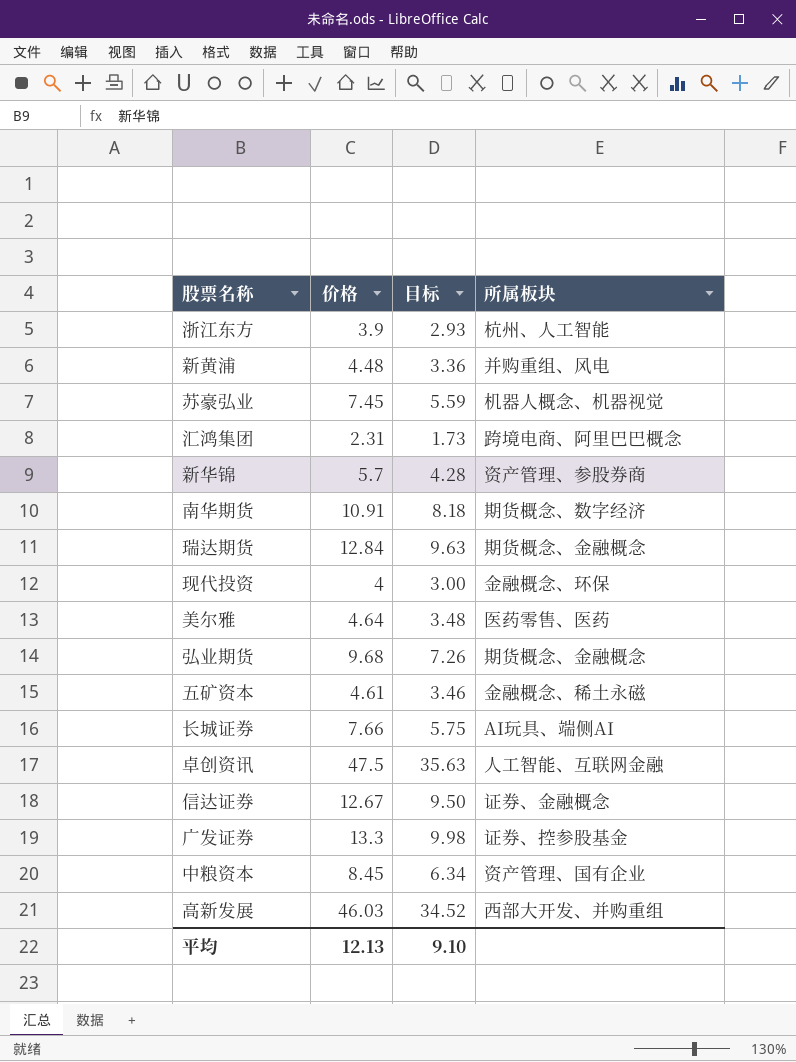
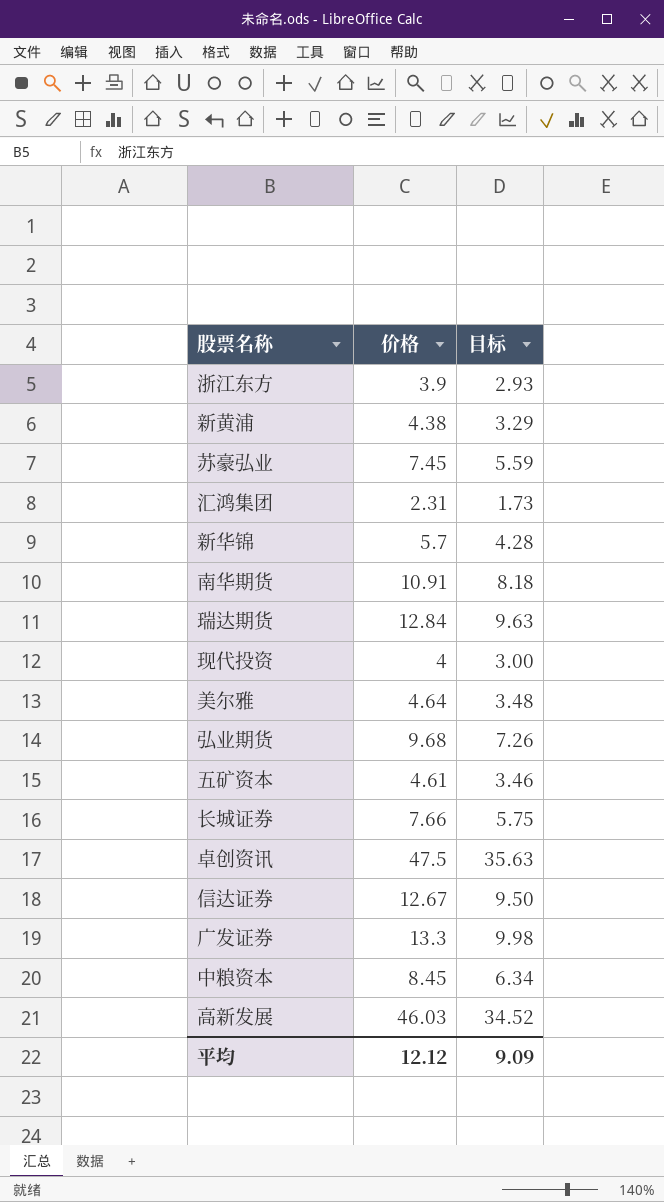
column 所属板块 | position: 4 -> none
新黄浦 | 价格: 4.48 -> 4.38
新黄浦 | 目标: 3.36 -> 3.29
平均 | 价格: 12.13 -> 12.12
平均 | 目标: 9.10 -> 9.09

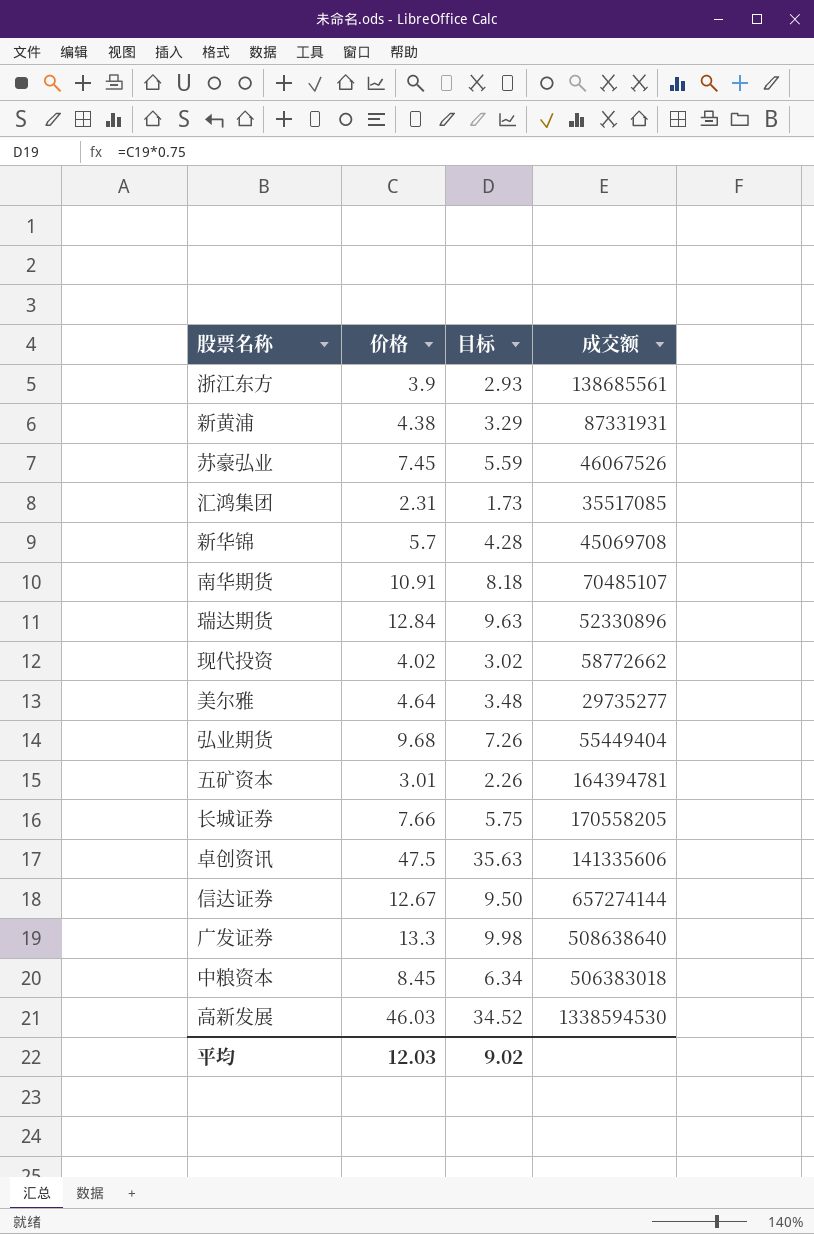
column 成交额 | position: none -> 4
现代投资 | 价格: 4 -> 4.02
现代投资 | 目标: 3.00 -> 3.02
五矿资本 | 价格: 4.61 -> 3.01
五矿资本 | 目标: 3.46 -> 2.26
平均 | 价格: 12.12 -> 12.03
平均 | 目标: 9.09 -> 9.02

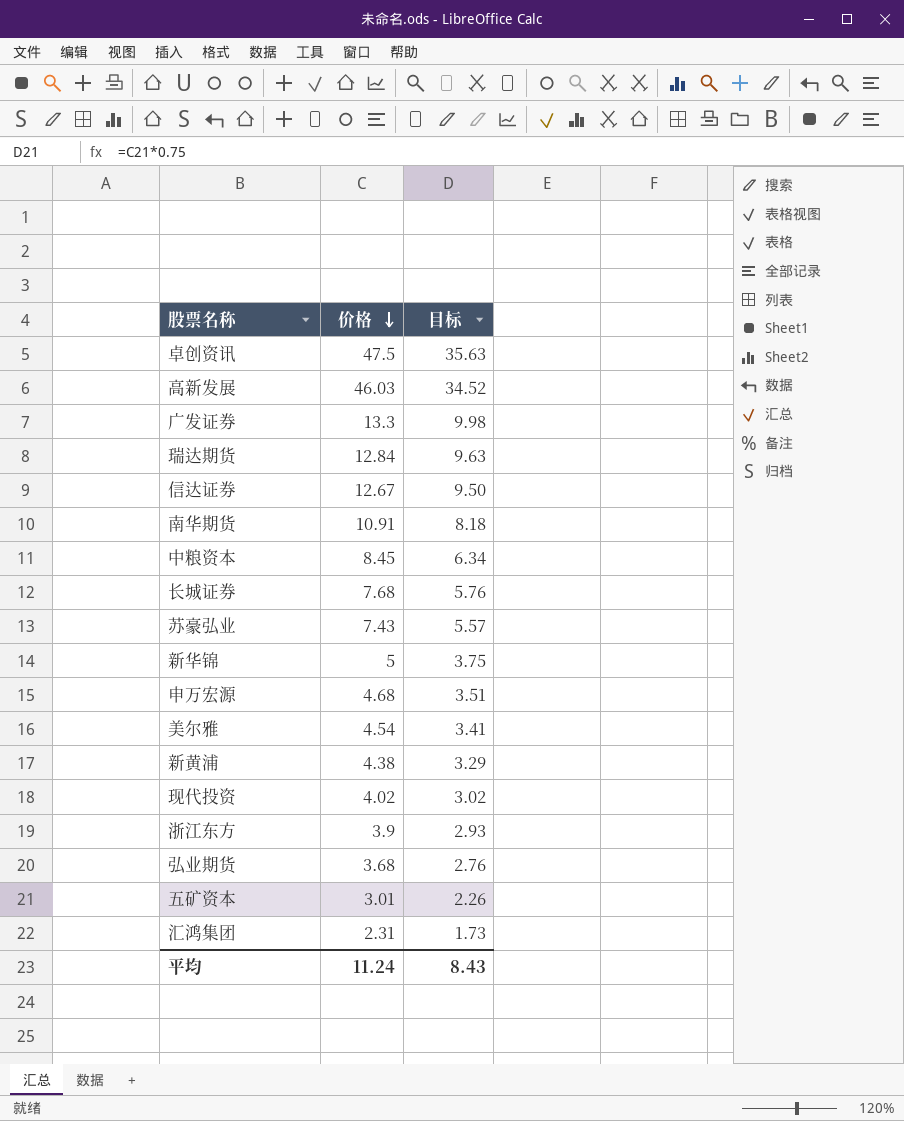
row order: none -> 价格 descending
column 成交额 | position: 4 -> none
长城证券 | 价格: 7.66 -> 7.68
长城证券 | 目标: 5.75 -> 5.76
苏豪弘业 | 价格: 7.45 -> 7.43
苏豪弘业 | 目标: 5.59 -> 5.57
新华锦 | 价格: 5.7 -> 5
新华锦 | 目标: 4.28 -> 3.75
row 申万宏源: none -> 4.68 | 3.51
美尔雅 | 价格: 4.64 -> 4.54
美尔雅 | 目标: 3.48 -> 3.41
弘业期货 | 价格: 9.68 -> 3.68
弘业期货 | 目标: 7.26 -> 2.76
平均 | 价格: 12.03 -> 11.24
平均 | 目标: 9.02 -> 8.43

